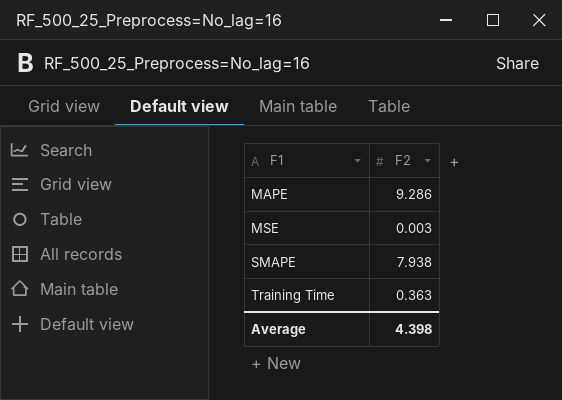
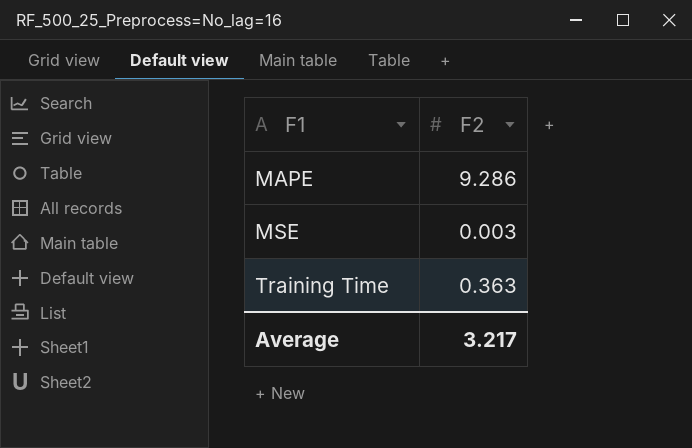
row SMAPE: 7.938 -> none
Average | F2: 4.398 -> 3.217

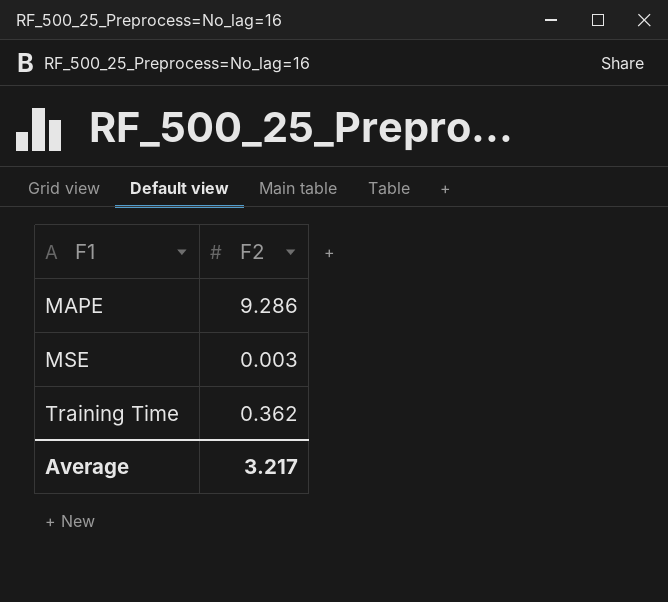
Training Time | F2: 0.363 -> 0.362

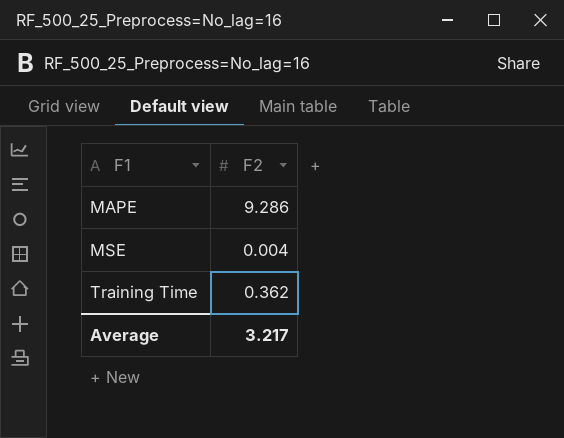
MSE | F2: 0.003 -> 0.004

